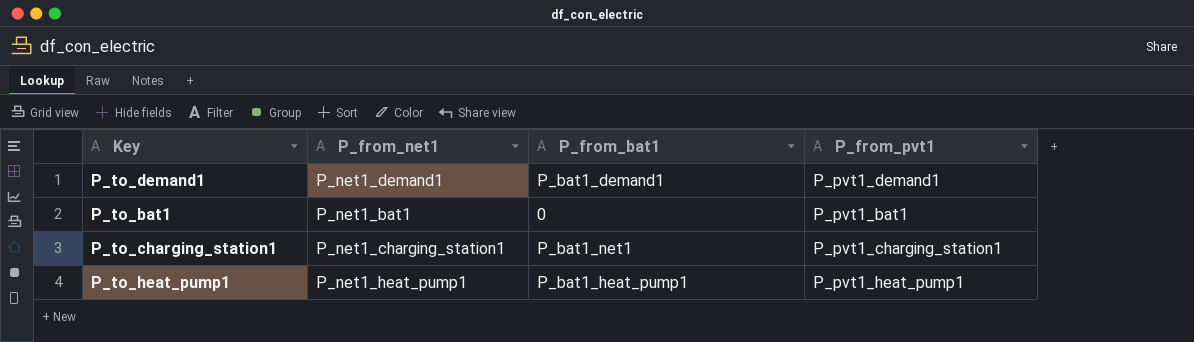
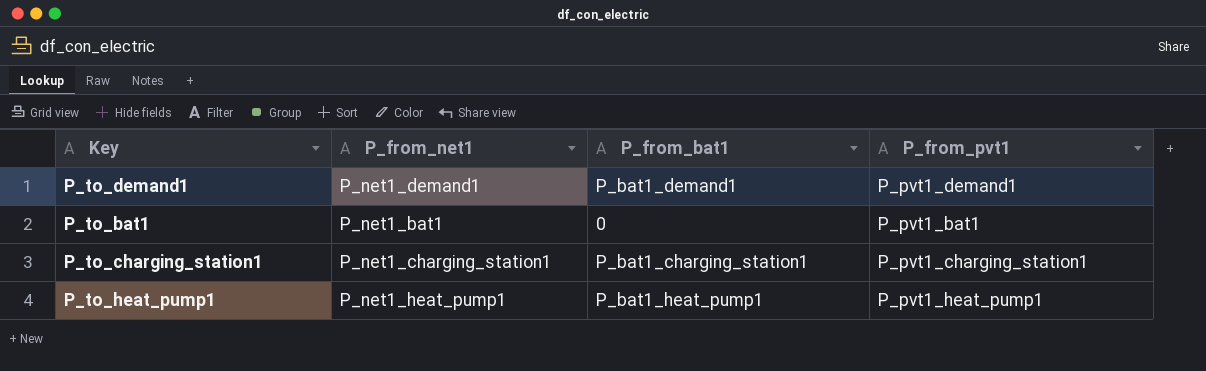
P_to_charging_station1 | P_from_bat1: P_bat1_net1 -> P_bat1_charging_station1

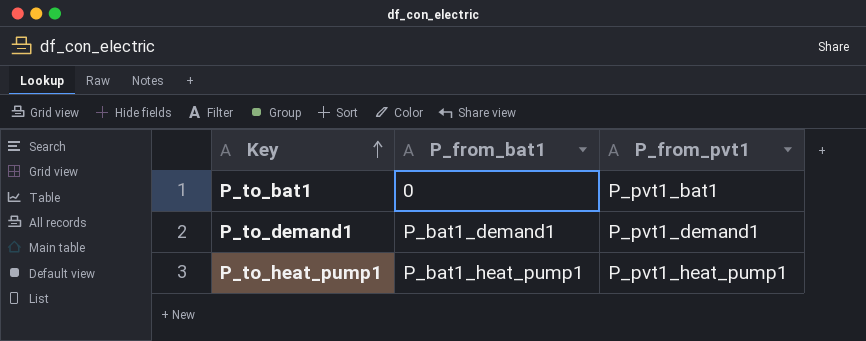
row order: none -> Key ascending
column P_from_net1 | position: 2 -> none
row P_to_charging_station1: P_net1_charging_station1 | P_bat1_charging_station1 | P_pvt1_charging_station1 -> none

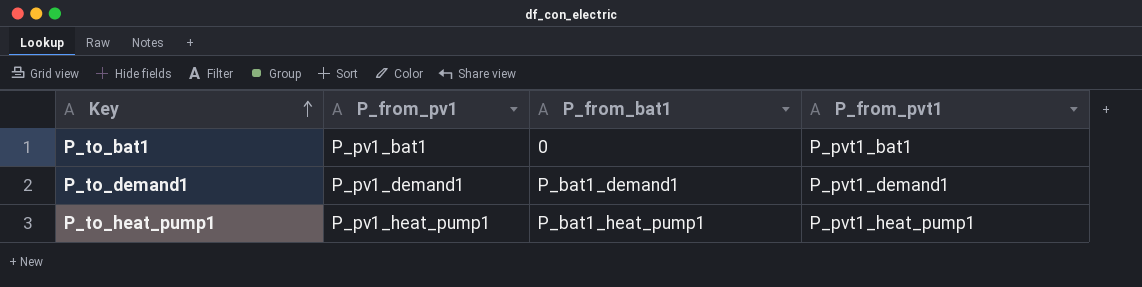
column P_from_pv1 | position: none -> 2

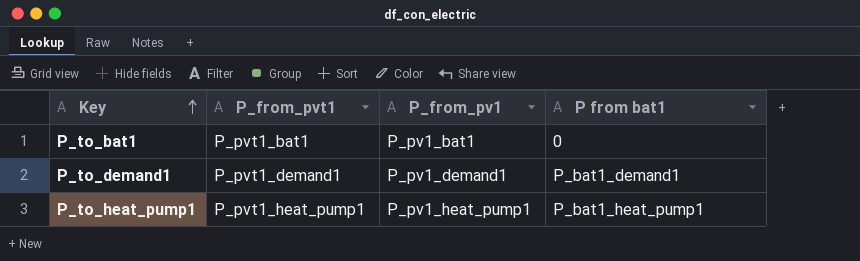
column P_from_pvt1 | position: 4 -> 2
column name: P_from_bat1 -> P from bat1

